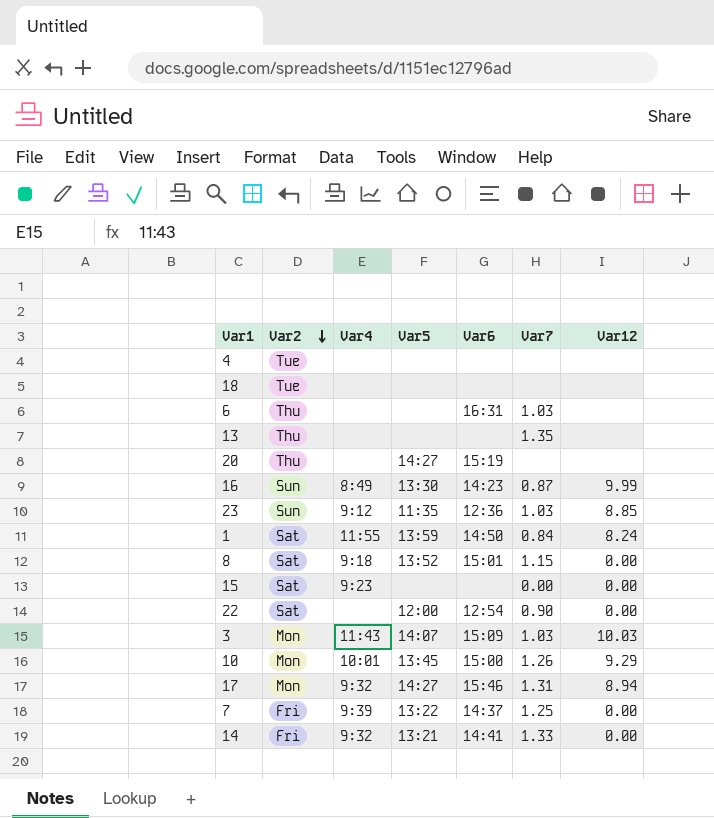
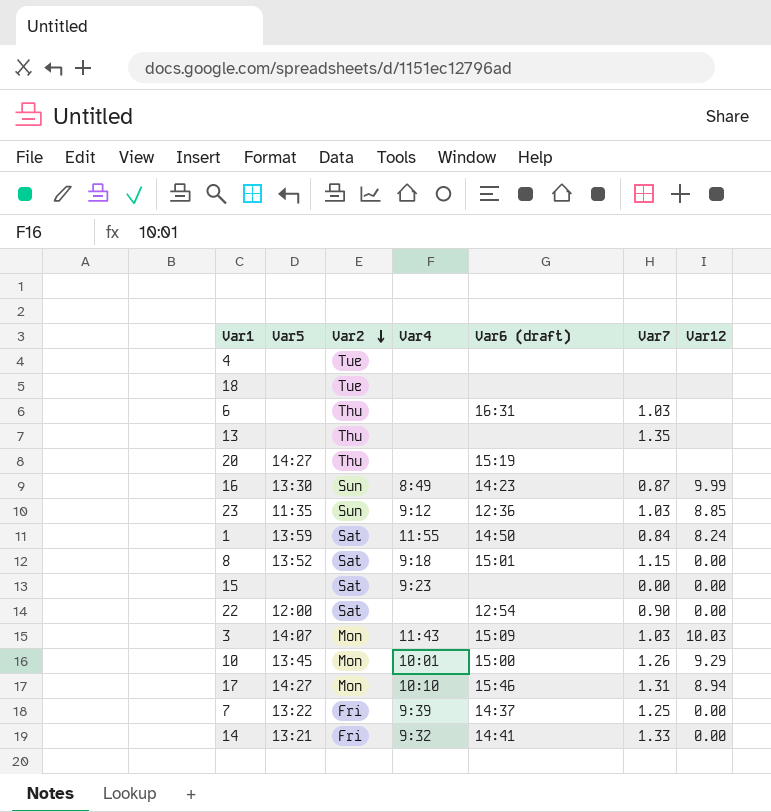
column Var5 | position: 4 -> 2
column name: Var6 -> Var6 (draft)
17 | Var4: 9:32 -> 10:10

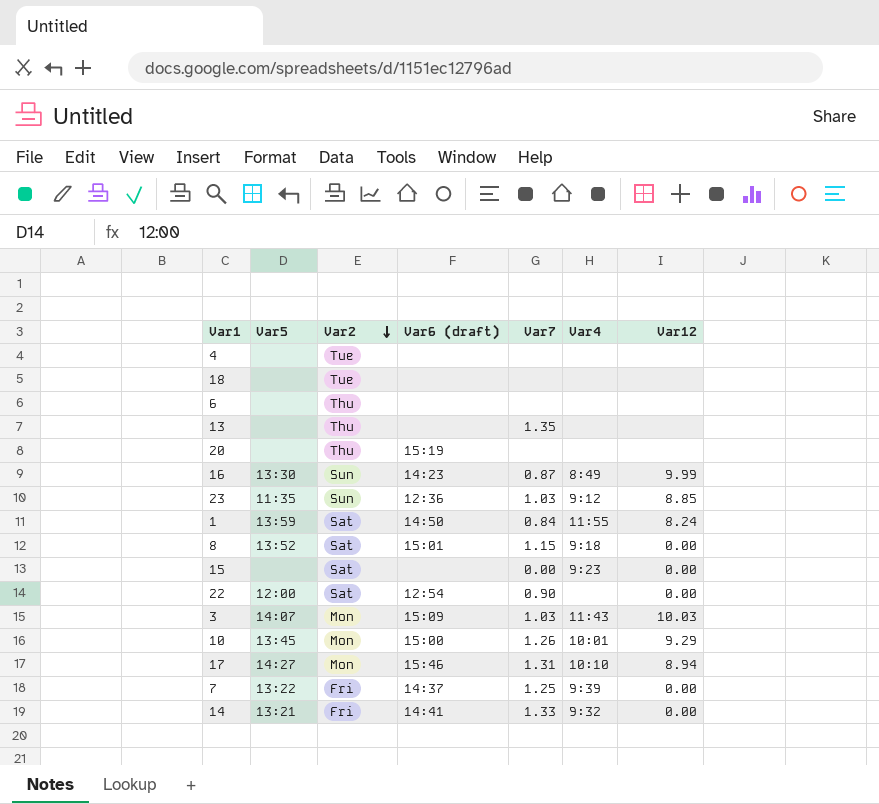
column Var4 | position: 4 -> 6
6 | Var6 (draft): 16:31 -> none
6 | Var7: 1.03 -> none
20 | Var5: 14:27 -> none

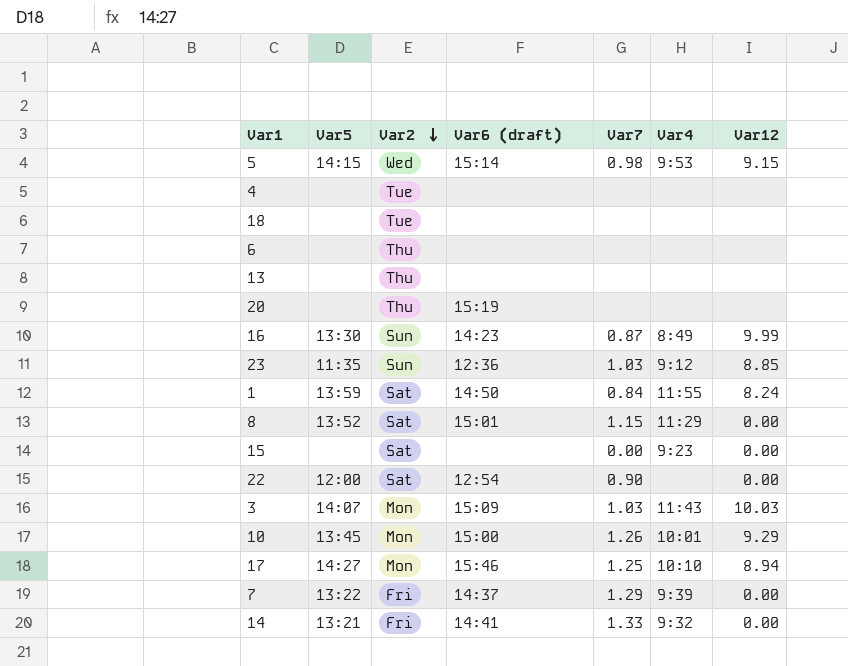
row 5: none -> 14:15 | Wed | 15:14 | 0.98 | 9:53 | 9.15
13 | Var7: 1.35 -> none
8 | Var4: 9:18 -> 11:29
17 | Var7: 1.31 -> 1.25
7 | Var7: 1.25 -> 1.29

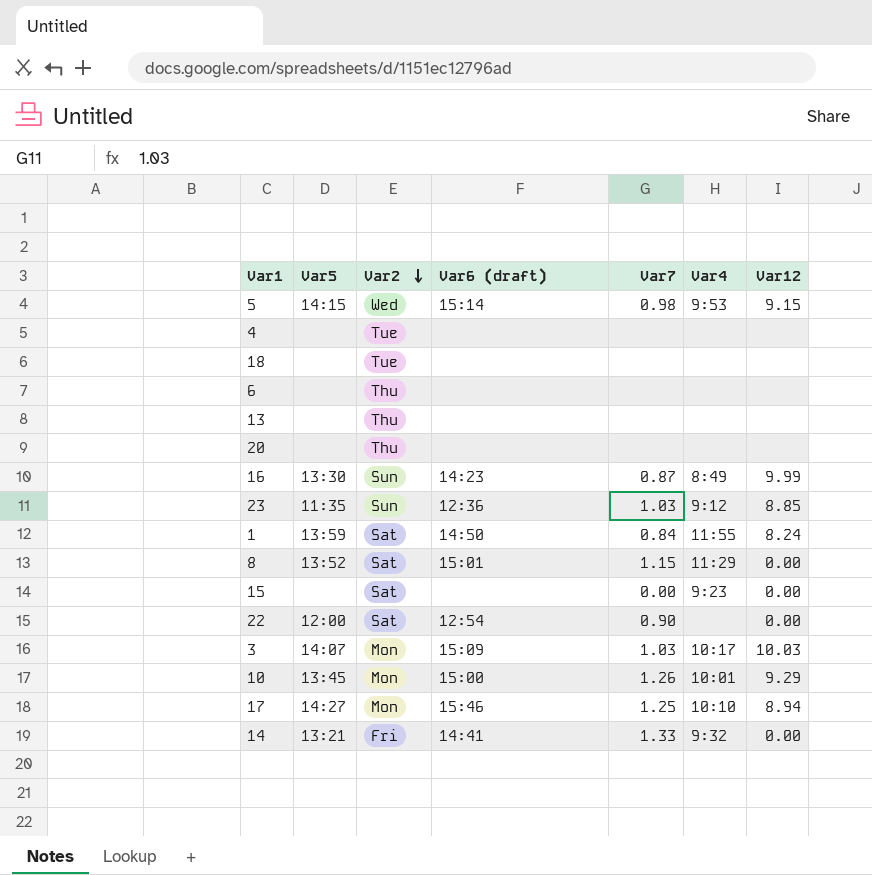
row 7: 13:22 | Fri | 14:37 | 1.29 | 9:39 | 0.00 -> none
20 | Var6 (draft): 15:19 -> none
3 | Var4: 11:43 -> 10:17

